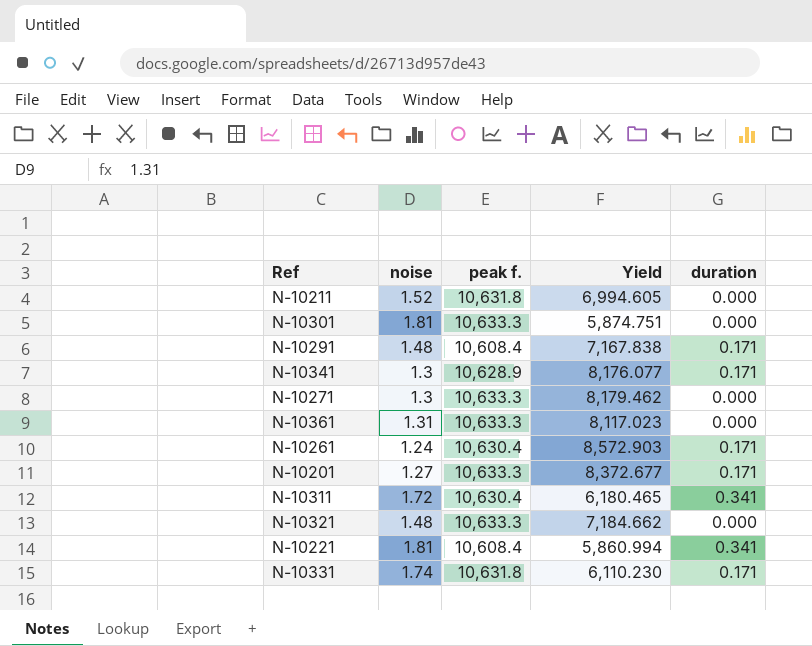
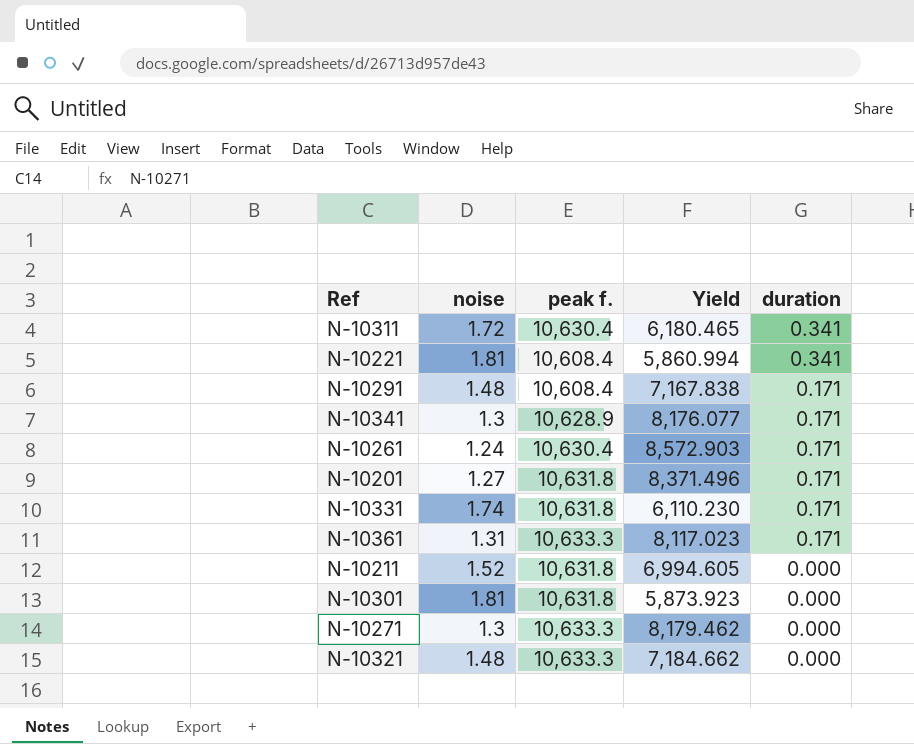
row order: none -> duration descending
N-10201 | peak f.: 10,633.3 -> 10,631.8
N-10201 | Yield: 8,372.677 -> 8,371.496
N-10361 | duration: 0.000 -> 0.171
N-10301 | peak f.: 10,633.3 -> 10,631.8
N-10301 | Yield: 5,874.751 -> 5,873.923

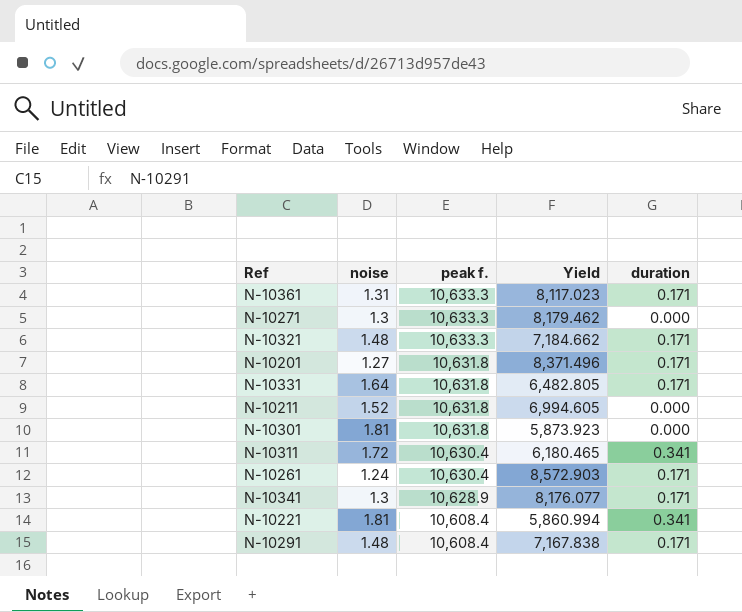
row order: duration descending -> peak f. descending
N-10321 | duration: 0.000 -> 0.171
N-10331 | noise: 1.74 -> 1.64
N-10331 | Yield: 6,110.230 -> 6,482.805

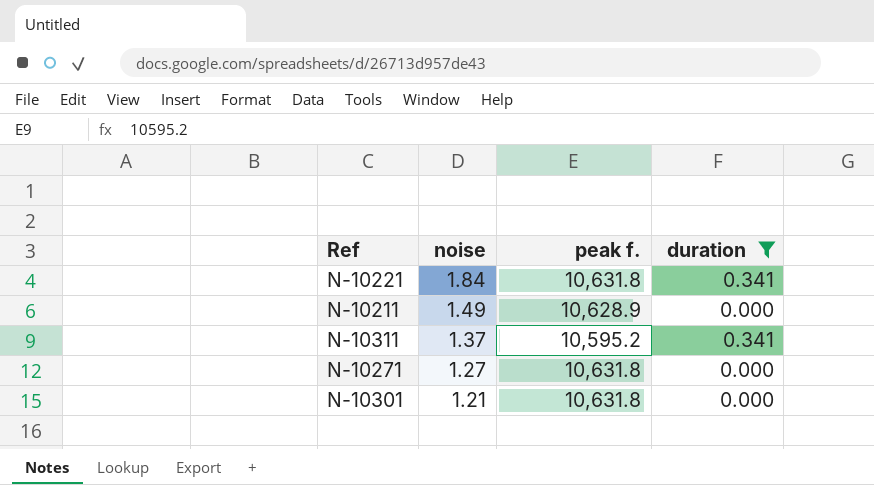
filter: none -> duration != 0.171
row order: peak f. descending -> noise descending
column Yield | formula: [peak f.] / [noise] -> none
N-10221 | noise: 1.81 -> 1.84
N-10221 | peak f.: 10,608.4 -> 10,631.8
N-10211 | noise: 1.52 -> 1.49
N-10211 | peak f.: 10,631.8 -> 10,628.9
N-10311 | noise: 1.72 -> 1.37
N-10311 | peak f.: 10,630.4 -> 10,595.2
N-10271 | noise: 1.3 -> 1.27
N-10271 | peak f.: 10,633.3 -> 10,631.8
N-10301 | noise: 1.81 -> 1.21

